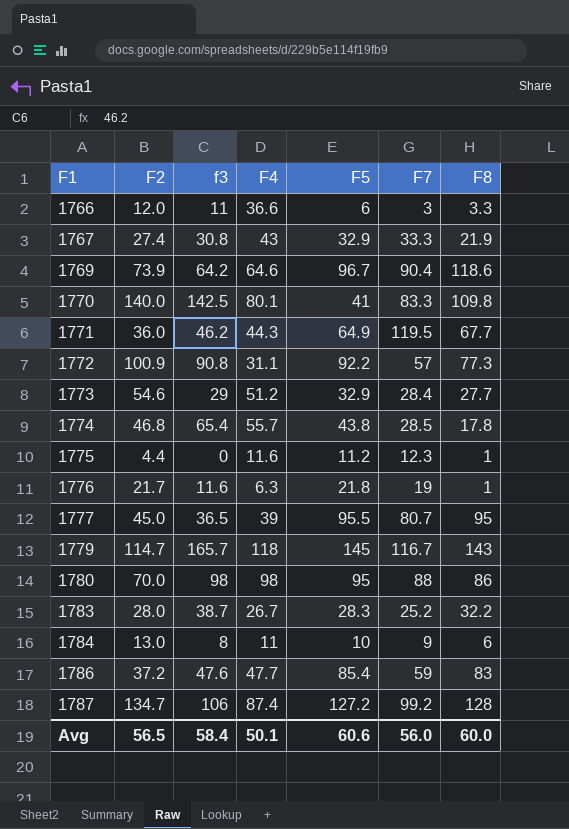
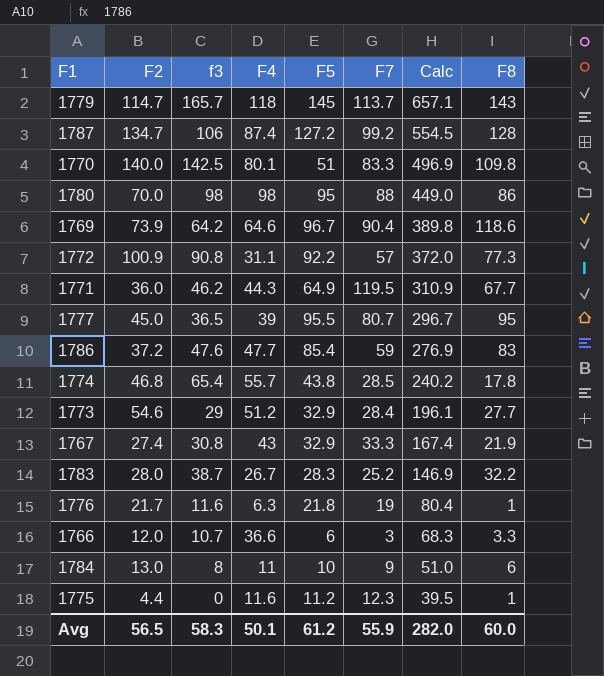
row order: F1 ascending -> Calc descending
column Calc | formula: none -> [F2] + [f3] + [F4] + [F5] + [F7]
1779 | F7: 116.7 -> 113.7
1770 | F5: 41 -> 51
1766 | f3: 11 -> 10.7
Avg | f3: 58.4 -> 58.3
Avg | F5: 60.6 -> 61.2
Avg | F7: 56.0 -> 55.9

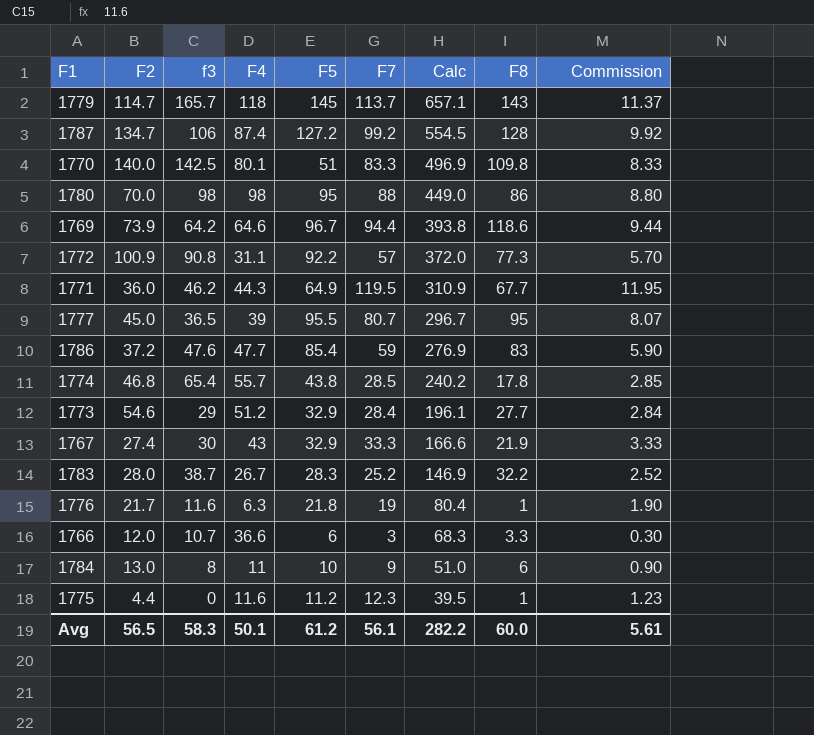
column Commission | formula: none -> [F7] * 0.1
1769 | F7: 90.4 -> 94.4
1769 | Calc: 389.8 -> 393.8
1767 | f3: 30.8 -> 30
1767 | Calc: 167.4 -> 166.6
Avg | F7: 55.9 -> 56.1
Avg | Calc: 282.0 -> 282.2

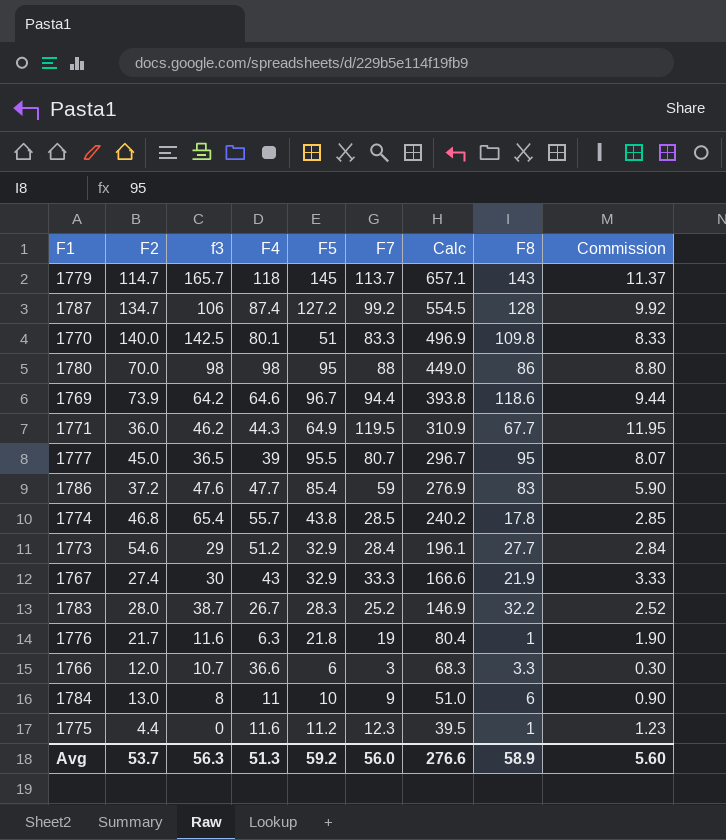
row 1772: 100.9 | 90.8 | 31.1 | 92.2 | 57 | 372.0 | 77.3 | 5.70 -> none
Avg | F2: 56.5 -> 53.7
Avg | f3: 58.3 -> 56.3
Avg | F4: 50.1 -> 51.3
Avg | F5: 61.2 -> 59.2
Avg | F7: 56.1 -> 56.0
Avg | Calc: 282.2 -> 276.6
Avg | F8: 60.0 -> 58.9
Avg | Commission: 5.61 -> 5.60

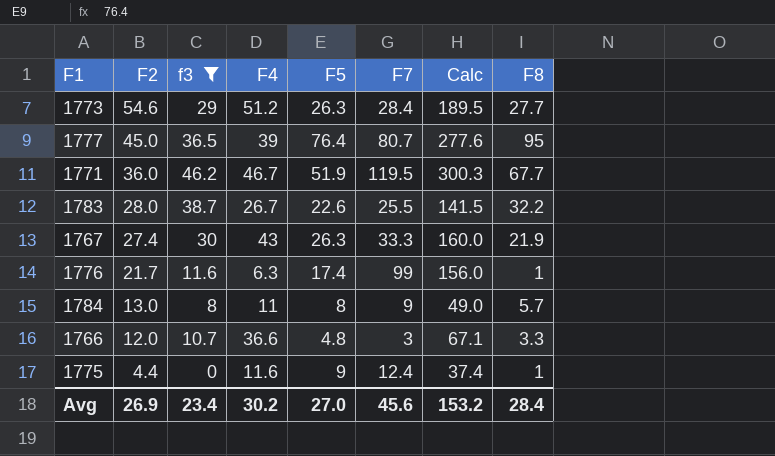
filter: none -> f3 <= 46.2
row order: Calc descending -> F2 descending
column Commission | formula: [F7] * 0.1 -> none
1773 | F5: 32.9 -> 26.3
1773 | Calc: 196.1 -> 189.5
1777 | F5: 95.5 -> 76.4
1777 | Calc: 296.7 -> 277.6
1771 | F4: 44.3 -> 46.7
1771 | F5: 64.9 -> 51.9
1771 | Calc: 310.9 -> 300.3
1783 | F5: 28.3 -> 22.6
1783 | F7: 25.2 -> 25.5
1783 | Calc: 146.9 -> 141.5
1767 | F5: 32.9 -> 26.3
1767 | Calc: 166.6 -> 160.0
1776 | F5: 21.8 -> 17.4
1776 | F7: 19 -> 99
1776 | Calc: 80.4 -> 156.0
1784 | F5: 10 -> 8
1784 | Calc: 51.0 -> 49.0
1784 | F8: 6 -> 5.7
1766 | F5: 6 -> 4.8
1766 | Calc: 68.3 -> 67.1
1775 | F5: 11.2 -> 9
1775 | F7: 12.3 -> 12.4
1775 | Calc: 39.5 -> 37.4
Avg | F2: 53.7 -> 26.9
Avg | f3: 56.3 -> 23.4
Avg | F4: 51.3 -> 30.2
Avg | F5: 59.2 -> 27.0
Avg | F7: 56.0 -> 45.6
Avg | Calc: 276.6 -> 153.2
Avg | F8: 58.9 -> 28.4

